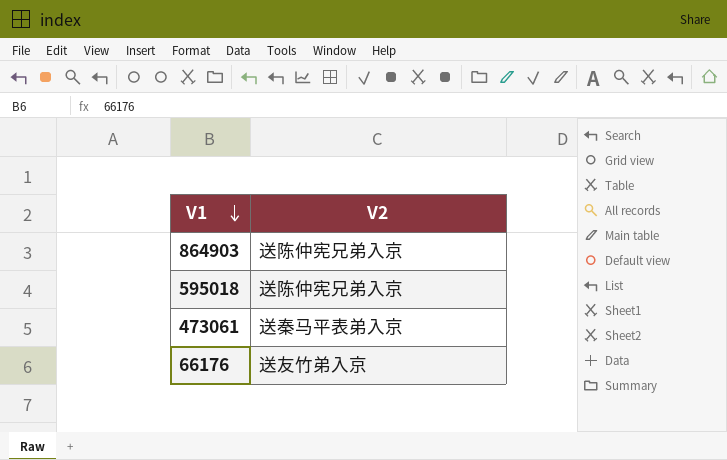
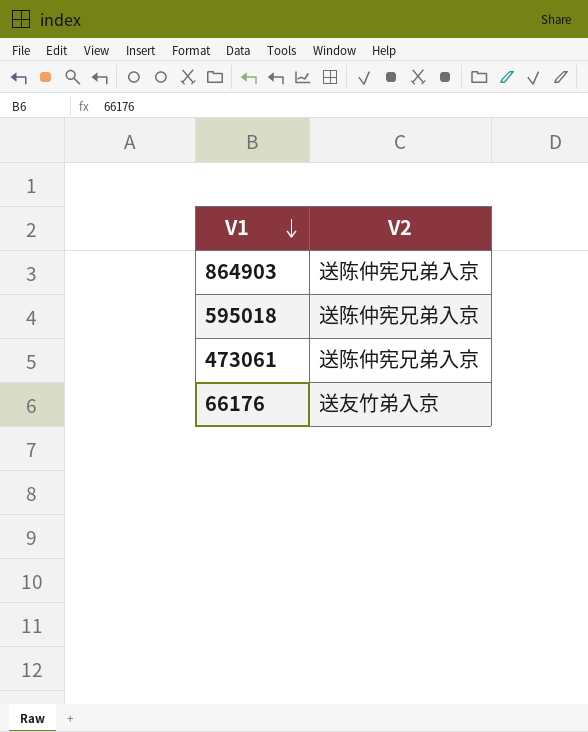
473061 | V2: 送秦马平表弟入京 -> 送陈仲宪兄弟入京

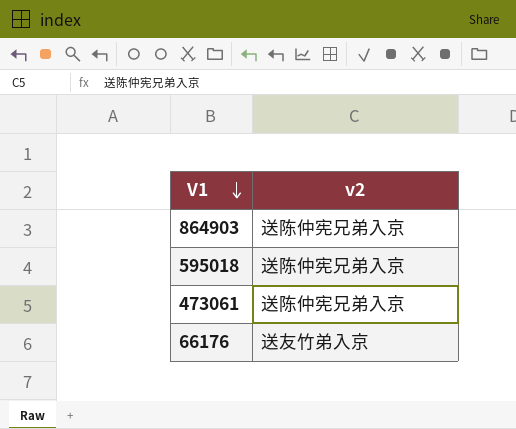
column name: V2 -> v2

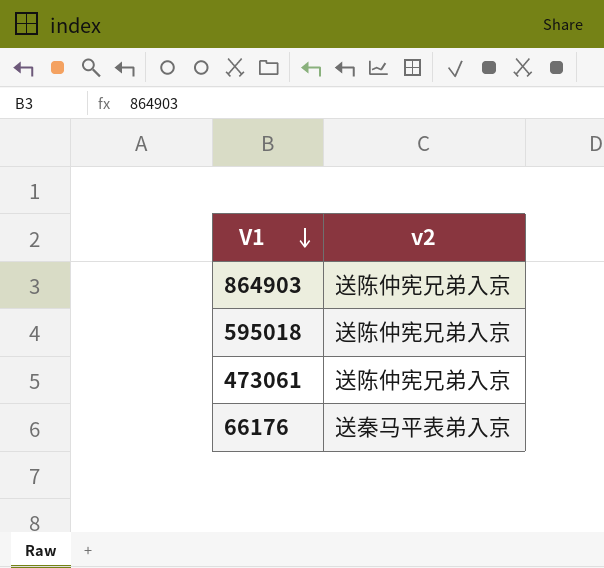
66176 | v2: 送友竹弟入京 -> 送秦马平表弟入京

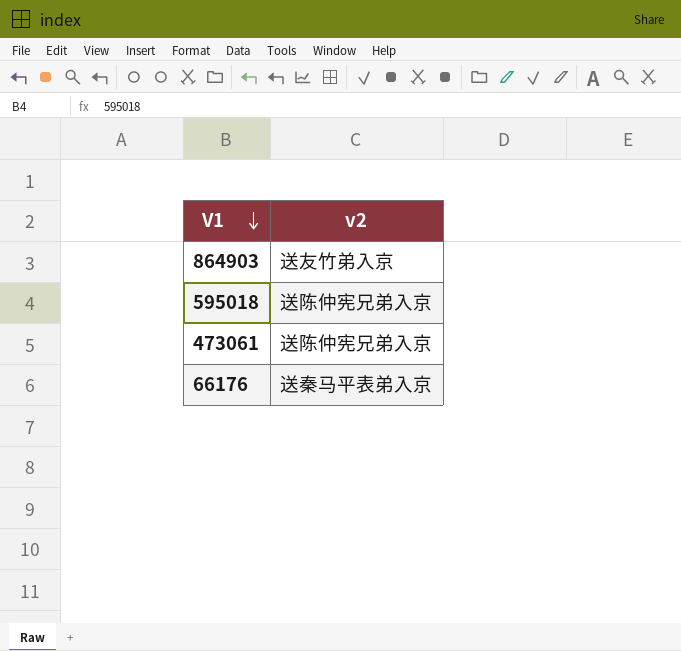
864903 | v2: 送陈仲宪兄弟入京 -> 送友竹弟入京

